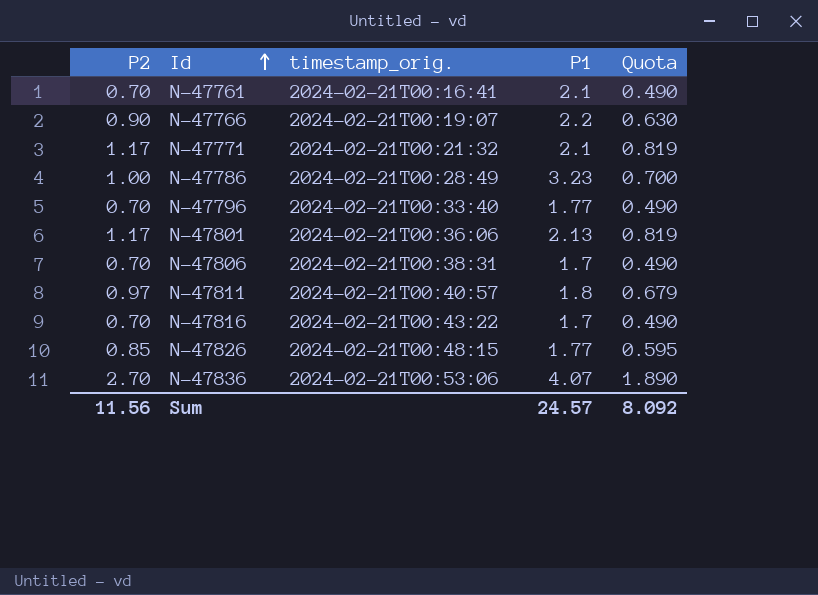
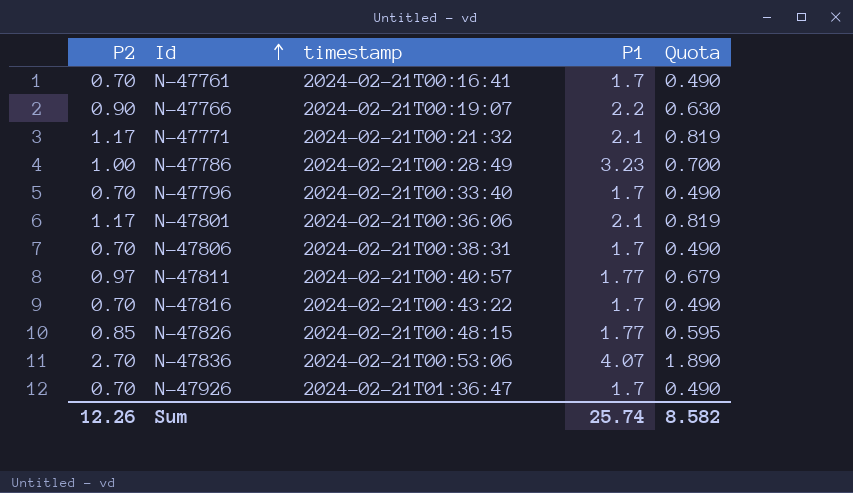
column name: timestamp_orig. -> timestamp
N-47761 | P1: 2.1 -> 1.7
N-47796 | P1: 1.77 -> 1.7
N-47801 | P1: 2.13 -> 2.1
N-47811 | P1: 1.8 -> 1.77
row N-47926: none -> 0.70 | 2024-02-21T01:36:47 | 1.7 | 0.490
Sum | P2: 11.56 -> 12.26
Sum | P1: 24.57 -> 25.74
Sum | Quota: 8.092 -> 8.582

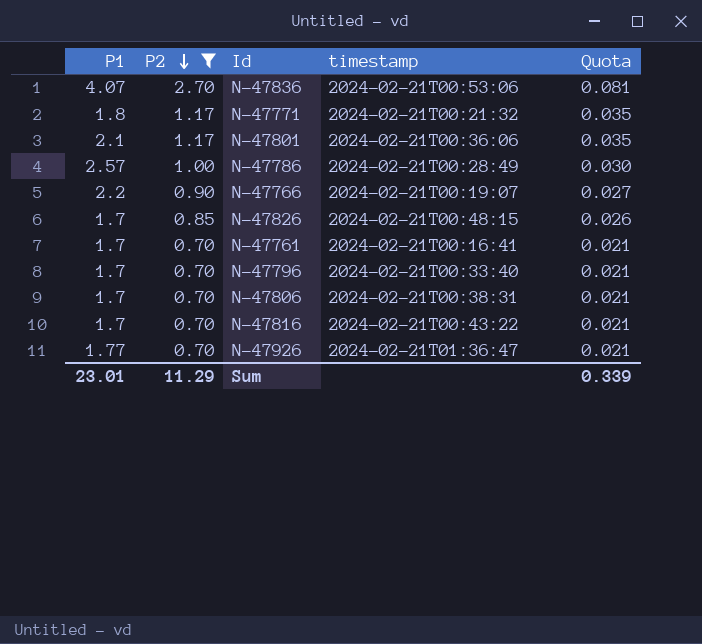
filter: none -> P2 != 0.97
row order: Id ascending -> P2 descending
column P1 | position: 4 -> 1
column Quota | formula: [P2] * 0.7 -> [P2] * 0.03
N-47771 | P1: 2.1 -> 1.8
N-47786 | P1: 3.23 -> 2.57
N-47826 | P1: 1.77 -> 1.7
N-47926 | P1: 1.7 -> 1.77
Sum | P1: 25.74 -> 23.01
Sum | P2: 12.26 -> 11.29
Sum | Quota: 8.582 -> 0.339

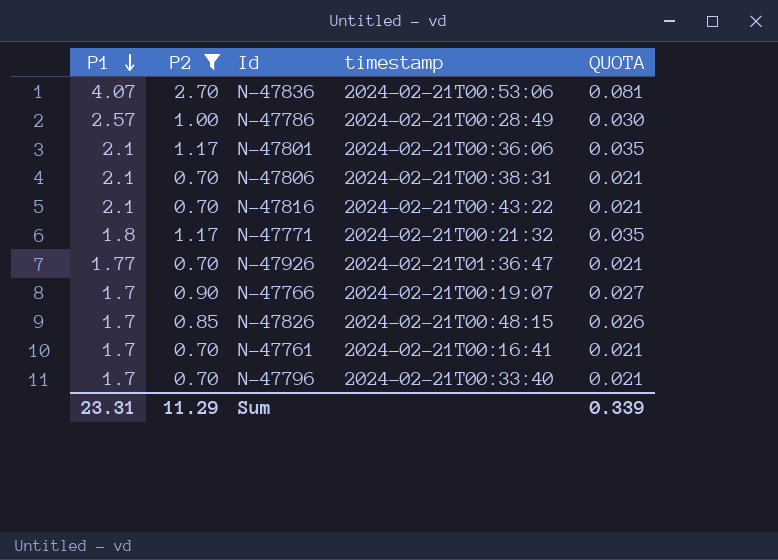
row order: P2 descending -> P1 descending
column name: Quota -> QUOTA
N-47806 | P1: 1.7 -> 2.1
N-47816 | P1: 1.7 -> 2.1
N-47766 | P1: 2.2 -> 1.7
Sum | P1: 23.01 -> 23.31

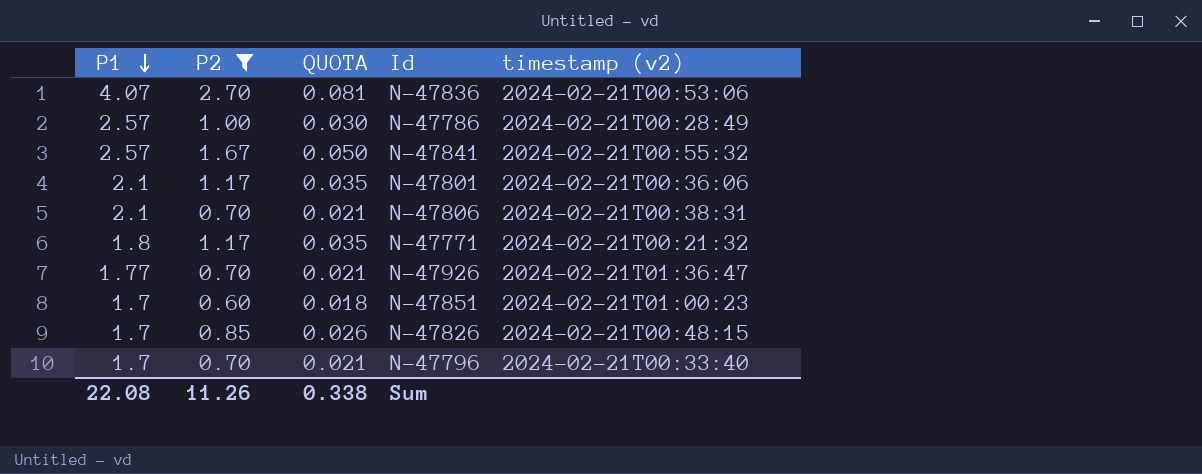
column QUOTA | position: 5 -> 3
column name: timestamp -> timestamp (v2)
row N-47816: 2.1 | 0.70 | 2024-02-21T00:43:22 | 0.021 -> none
row N-47766: 1.7 | 0.90 | 2024-02-21T00:19:07 | 0.027 -> none
row N-47761: 1.7 | 0.70 | 2024-02-21T00:16:41 | 0.021 -> none
row N-47841: none -> 2.57 | 1.67 | 0.050 | 2024-02-21T00:55:32
row N-47851: none -> 1.7 | 0.60 | 0.018 | 2024-02-21T01:00:23
Sum | P1: 23.31 -> 22.08
Sum | P2: 11.29 -> 11.26
Sum | QUOTA: 0.339 -> 0.338

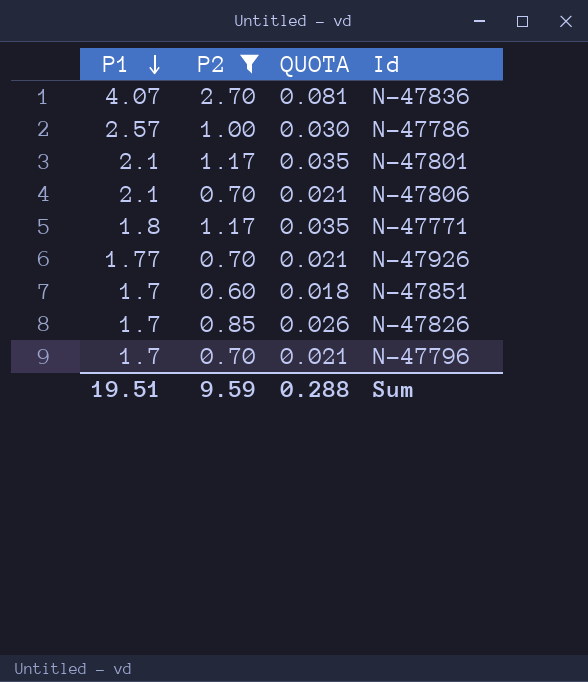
column timestamp (v2) | position: 5 -> none
row N-47841: 2.57 | 1.67 | 0.050 | 2024-02-21T00:55:32 -> none
Sum | P1: 22.08 -> 19.51
Sum | P2: 11.26 -> 9.59
Sum | QUOTA: 0.338 -> 0.288

